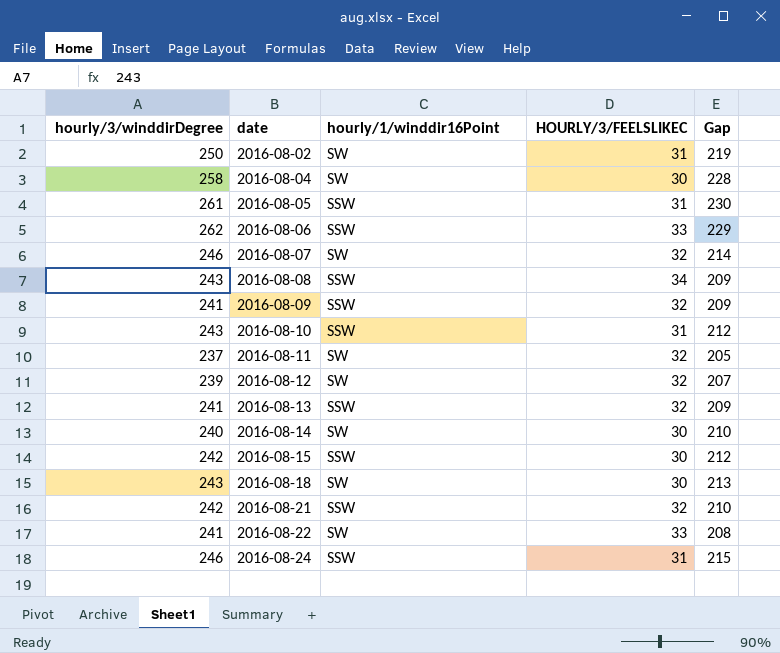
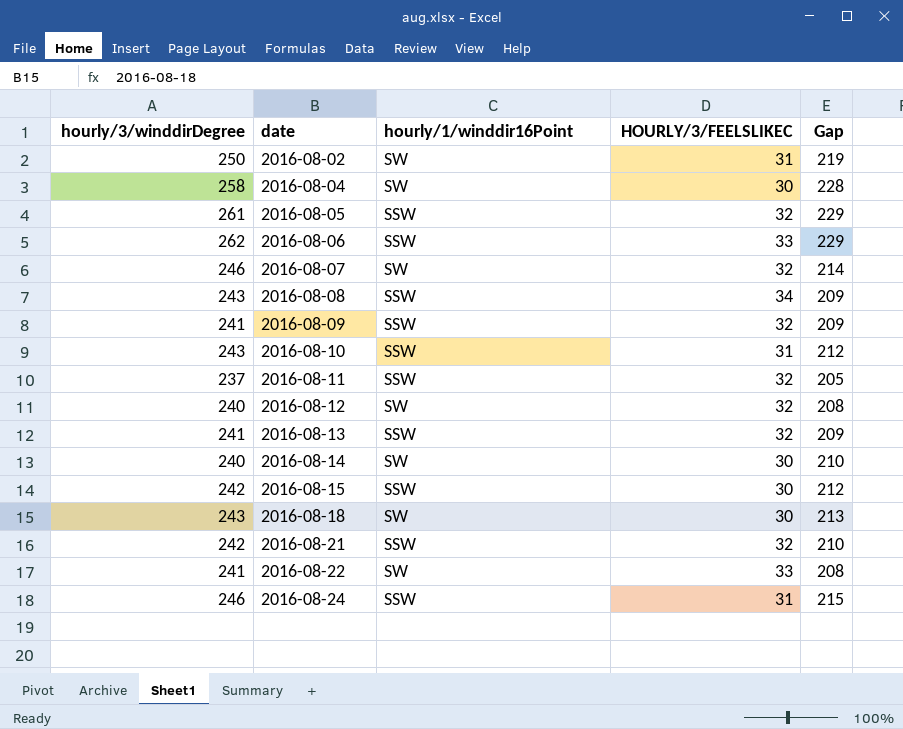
2016-08-05 | HOURLY/3/FEELSLIKEC: 31 -> 32
2016-08-05 | Gap: 230 -> 229
2016-08-11 | hourly/1/winddir16Point: SW -> SSW
2016-08-12 | hourly/3/winddirDegree: 239 -> 240
2016-08-12 | Gap: 207 -> 208

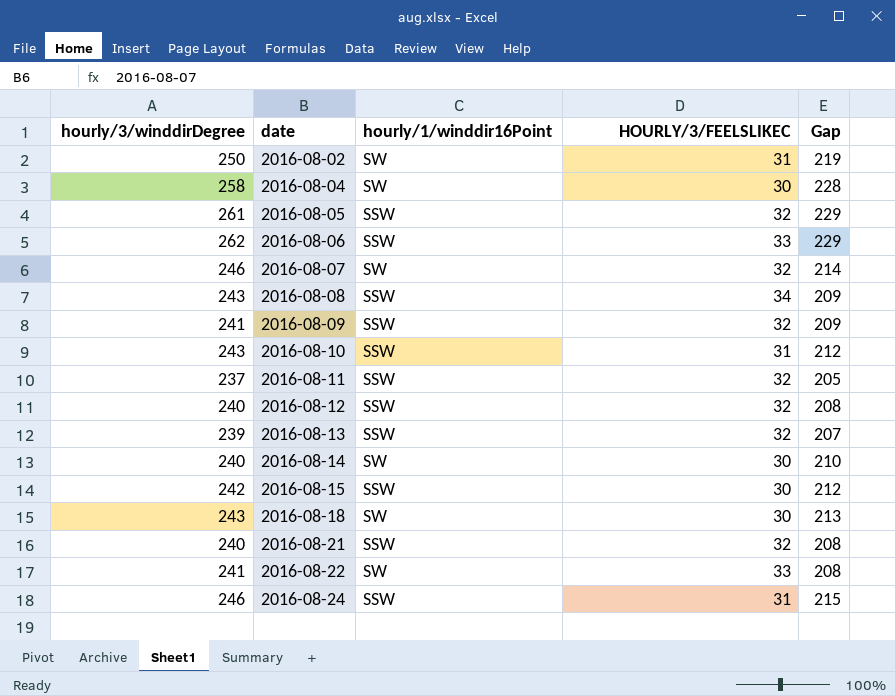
2016-08-12 | hourly/1/winddir16Point: SW -> SSW
2016-08-13 | hourly/3/winddirDegree: 241 -> 239
2016-08-13 | Gap: 209 -> 207
2016-08-21 | hourly/3/winddirDegree: 242 -> 240
2016-08-21 | Gap: 210 -> 208

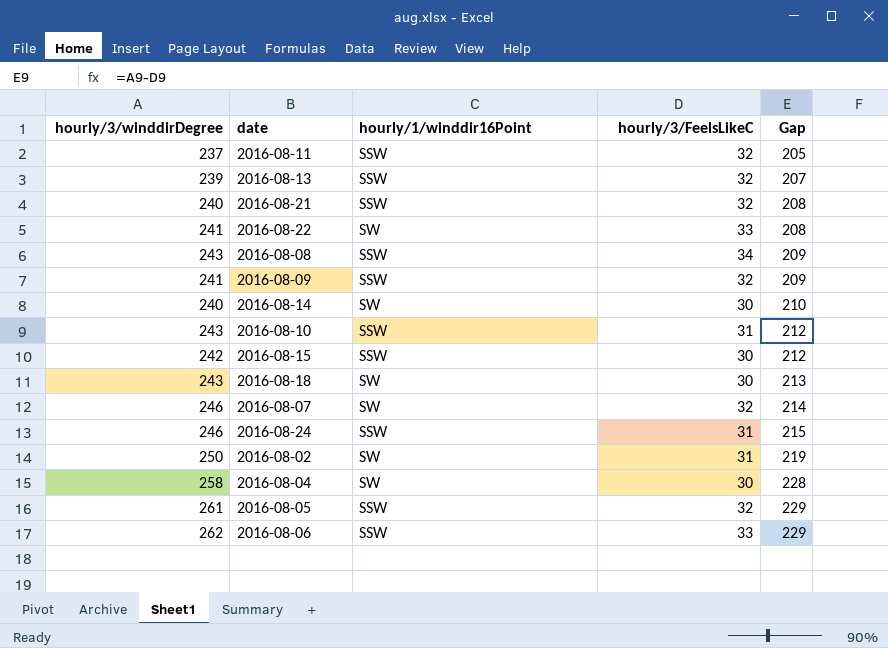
row order: date ascending -> Gap ascending
column name: HOURLY/3/FEELSLIKEC -> hourly/3/FeelsLikeC
row 2016-08-12: 240 | SSW | 32 | 208 -> none

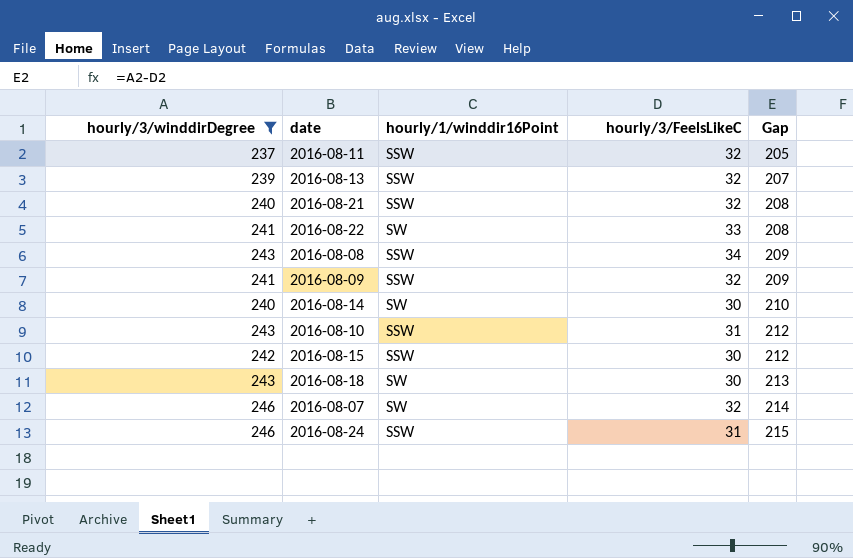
filter: none -> hourly/3/winddirDegree <= 246

